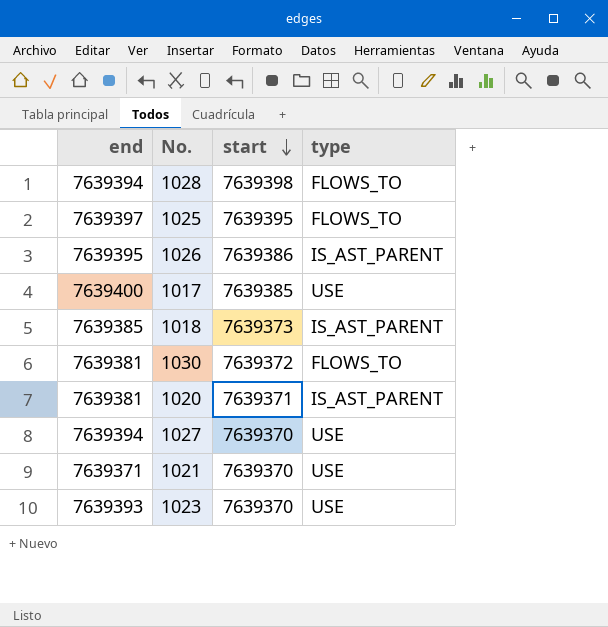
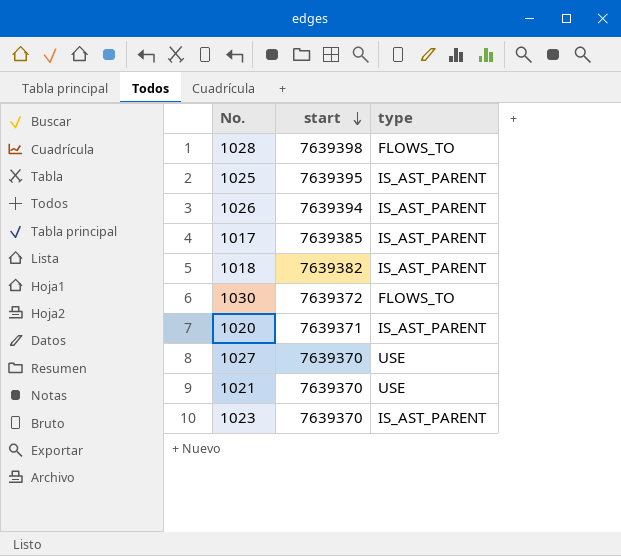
column end | position: 1 -> none
1025 | type: FLOWS_TO -> IS_AST_PARENT
1026 | start: 7639386 -> 7639394
1017 | type: USE -> IS_AST_PARENT
1018 | start: 7639373 -> 7639382
1023 | type: USE -> IS_AST_PARENT

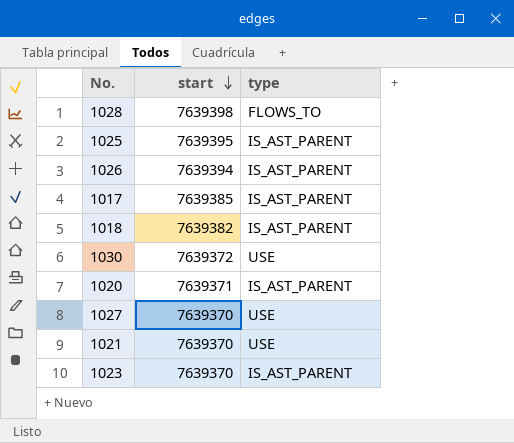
1030 | type: FLOWS_TO -> USE

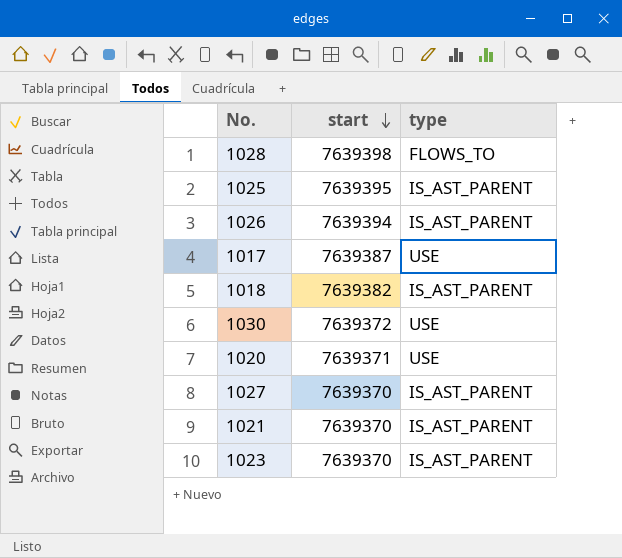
1017 | start: 7639385 -> 7639387
1017 | type: IS_AST_PARENT -> USE
1020 | type: IS_AST_PARENT -> USE
1027 | type: USE -> IS_AST_PARENT
1021 | type: USE -> IS_AST_PARENT

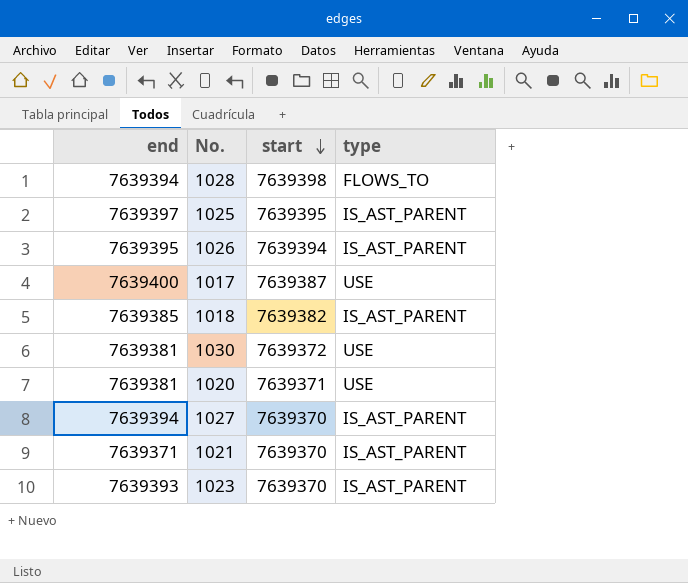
column end | position: none -> 1

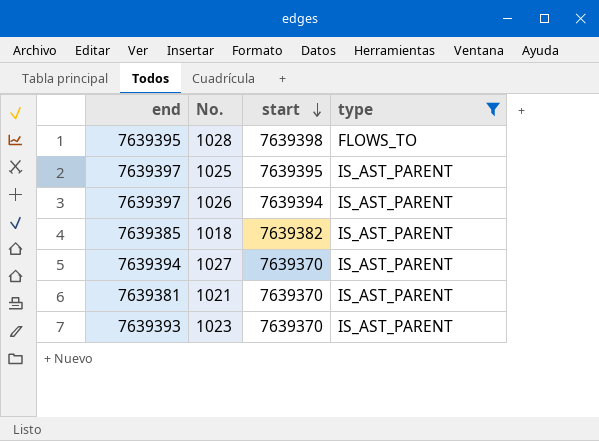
filter: none -> type != USE
1028 | end: 7639394 -> 7639395
1026 | end: 7639395 -> 7639397
1021 | end: 7639371 -> 7639381

